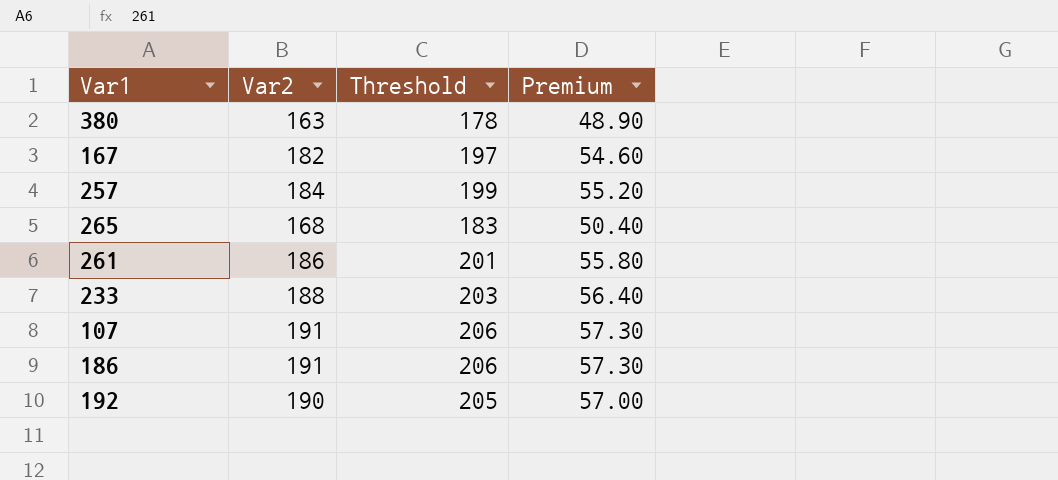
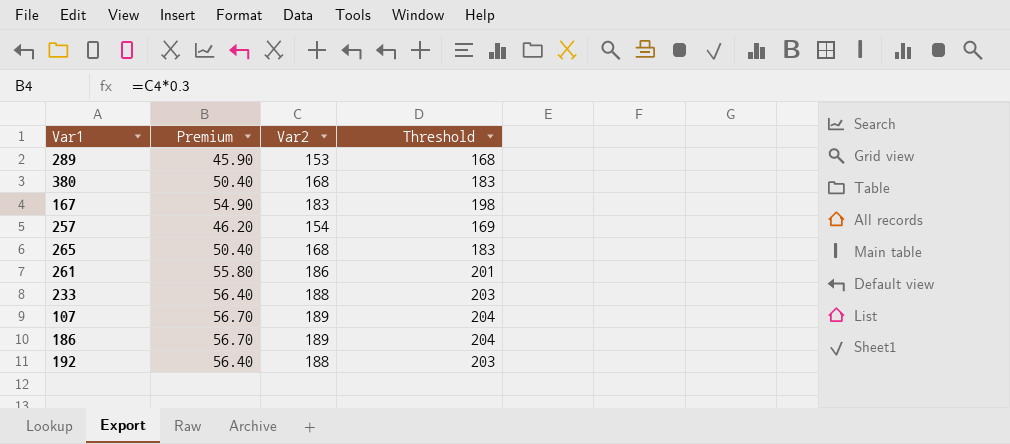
column Premium | position: 4 -> 2
row 289: none -> 45.90 | 153 | 168
380 | Premium: 48.90 -> 50.40
380 | Var2: 163 -> 168
380 | Threshold: 178 -> 183
167 | Premium: 54.60 -> 54.90
167 | Var2: 182 -> 183
167 | Threshold: 197 -> 198
257 | Premium: 55.20 -> 46.20
257 | Var2: 184 -> 154
257 | Threshold: 199 -> 169
107 | Premium: 57.30 -> 56.70
107 | Var2: 191 -> 189
107 | Threshold: 206 -> 204
186 | Premium: 57.30 -> 56.70
186 | Var2: 191 -> 189
186 | Threshold: 206 -> 204
192 | Premium: 57.00 -> 56.40
192 | Var2: 190 -> 188
192 | Threshold: 205 -> 203

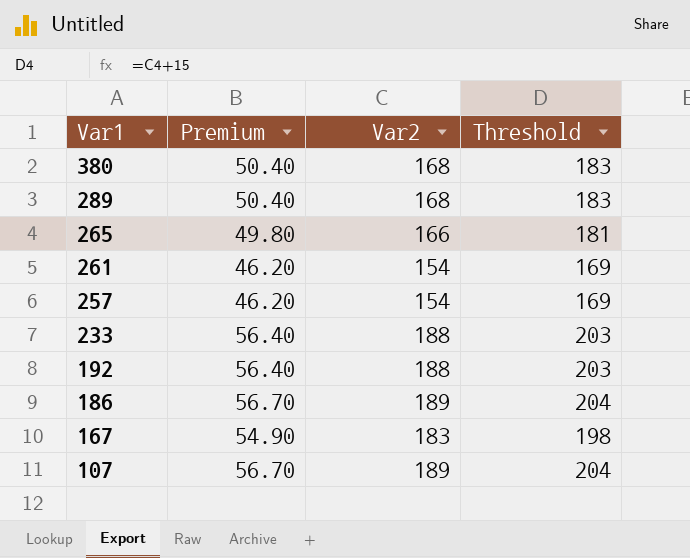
row order: none -> Var1 descending
289 | Premium: 45.90 -> 50.40
289 | Var2: 153 -> 168
289 | Threshold: 168 -> 183
265 | Premium: 50.40 -> 49.80
265 | Var2: 168 -> 166
265 | Threshold: 183 -> 181
261 | Premium: 55.80 -> 46.20
261 | Var2: 186 -> 154
261 | Threshold: 201 -> 169

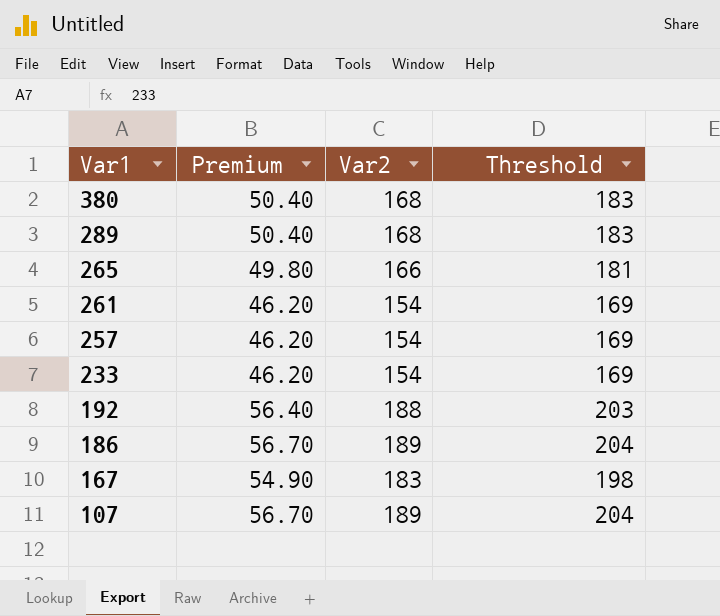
233 | Premium: 56.40 -> 46.20
233 | Var2: 188 -> 154
233 | Threshold: 203 -> 169

